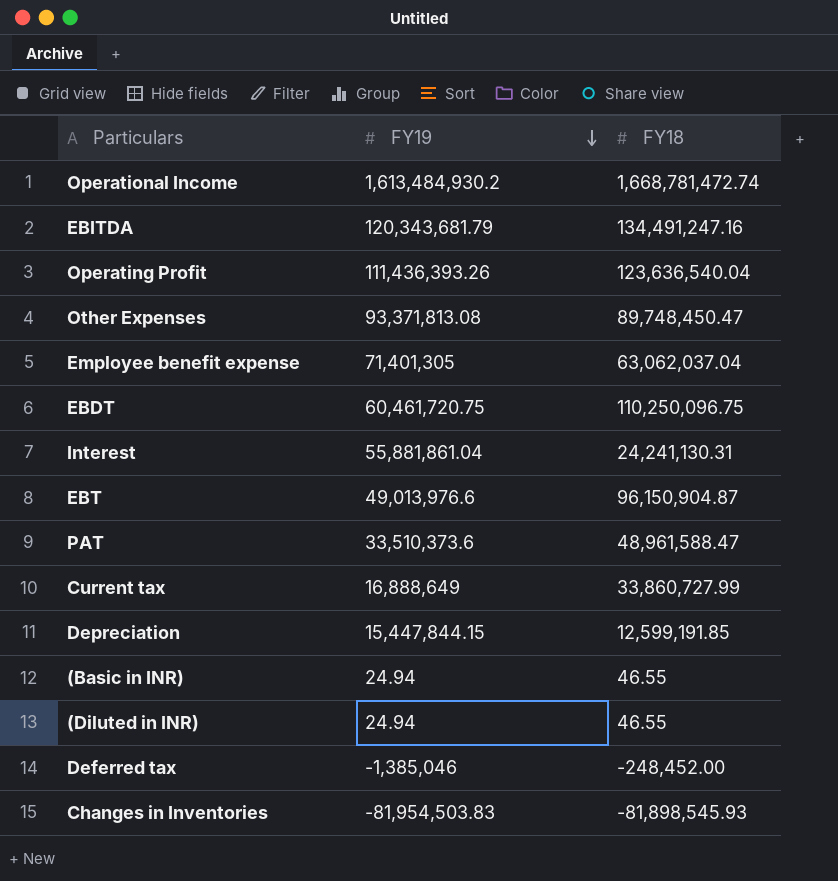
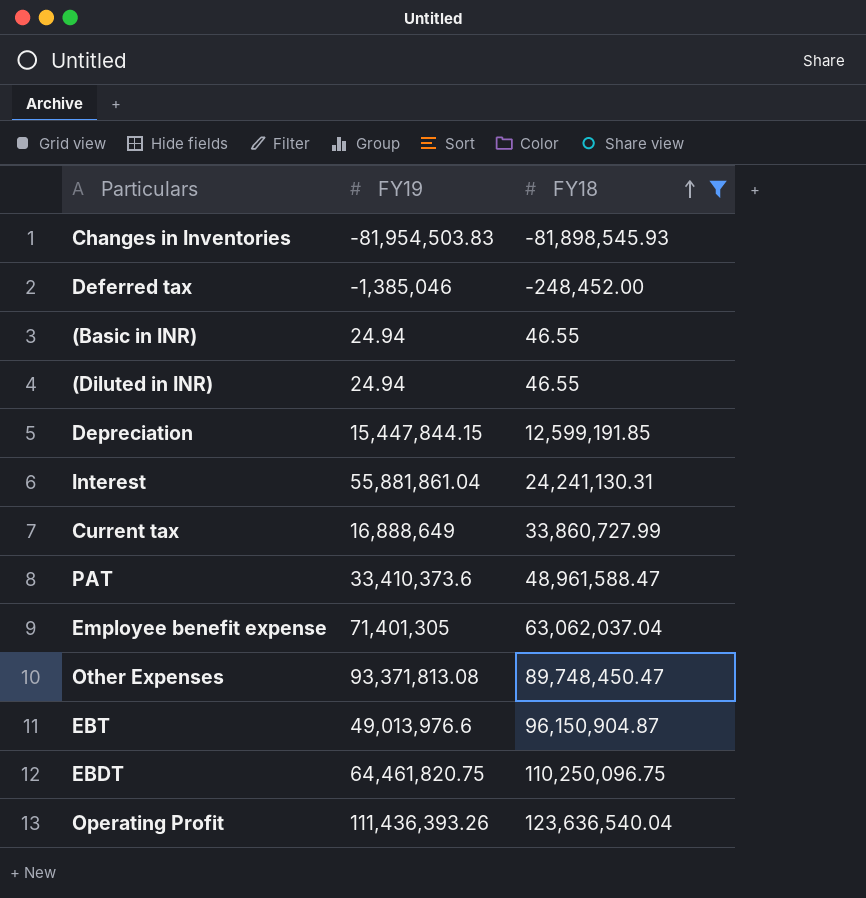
filter: none -> FY18 <= 123,636,540.04
row order: FY19 descending -> FY18 ascending
PAT | FY19: 33,510,373.6 -> 33,410,373.6
EBDT | FY19: 60,461,720.75 -> 64,461,820.75

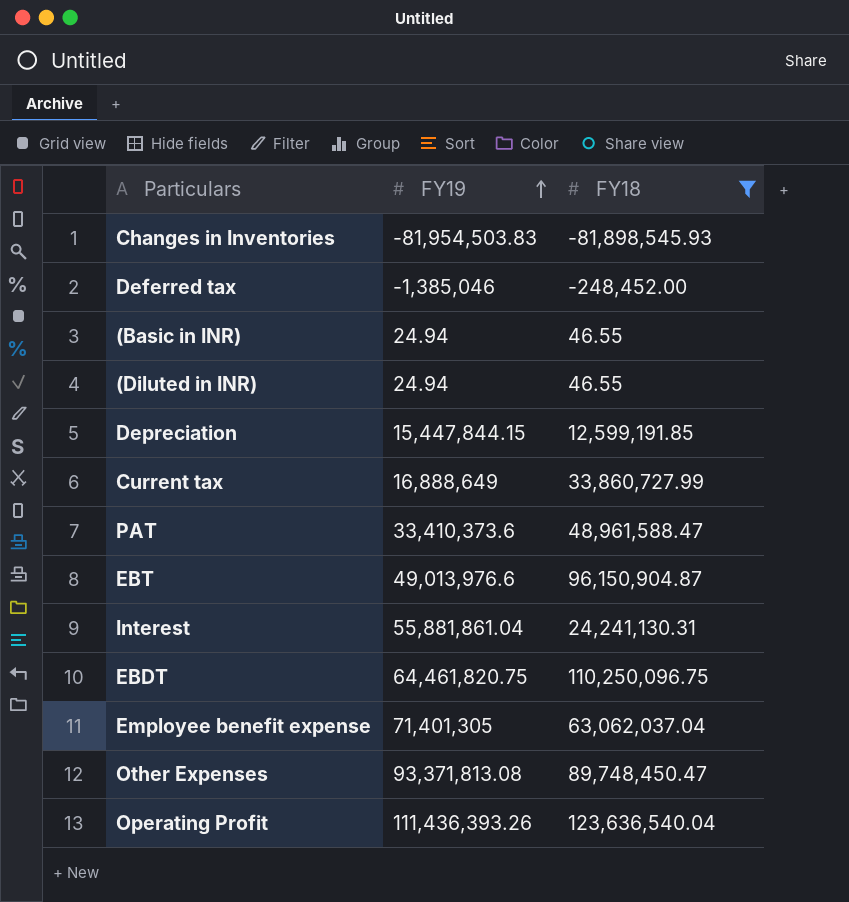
row order: FY18 ascending -> FY19 ascending

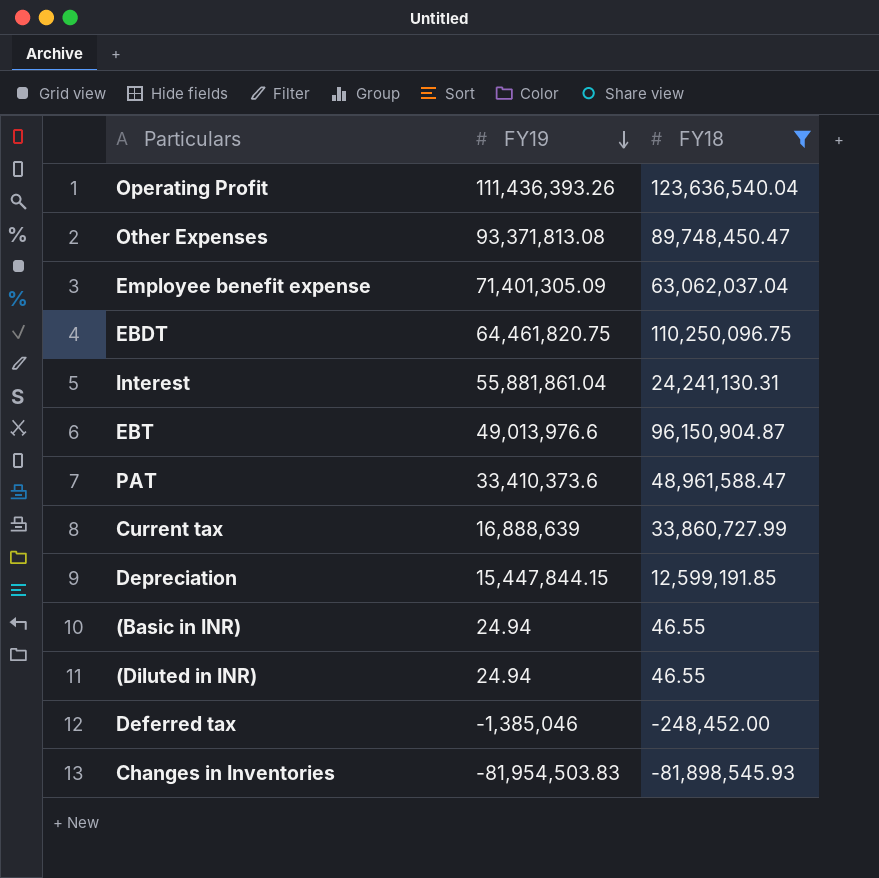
row order: FY19 ascending -> FY19 descending
Employee benefit expense | FY19: 71,401,305 -> 71,401,305.09
Current tax | FY19: 16,888,649 -> 16,888,639

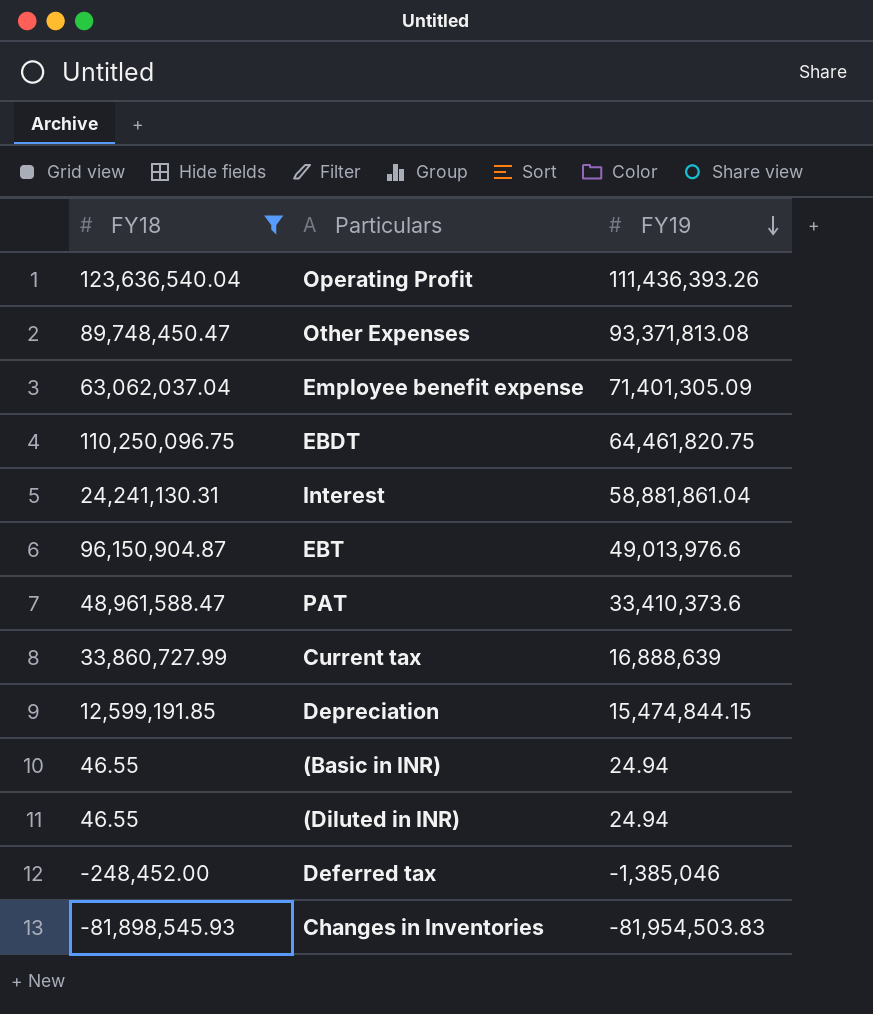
column FY18 | position: 3 -> 1
Interest | FY19: 55,881,861.04 -> 58,881,861.04
Depreciation | FY19: 15,447,844.15 -> 15,474,844.15

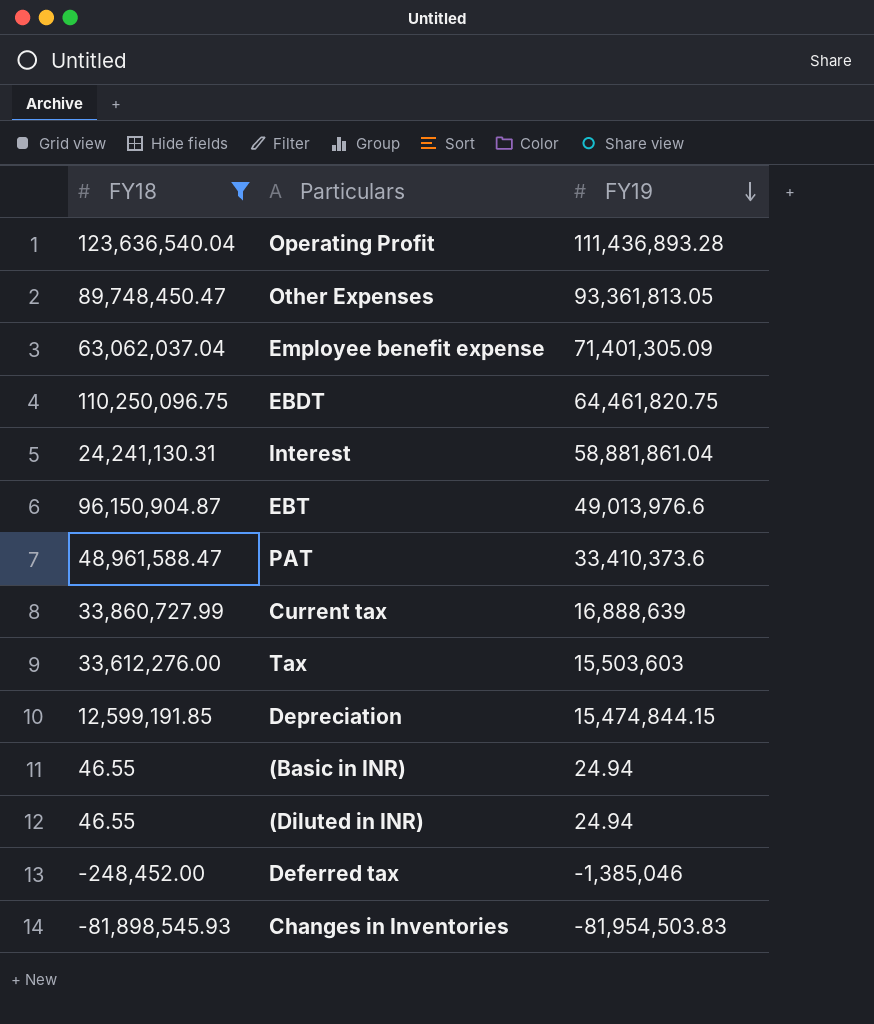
Operating Profit | FY19: 111,436,393.26 -> 111,436,893.28
Other Expenses | FY19: 93,371,813.08 -> 93,361,813.05
row Tax: none -> 33,612,276.00 | 15,503,603

